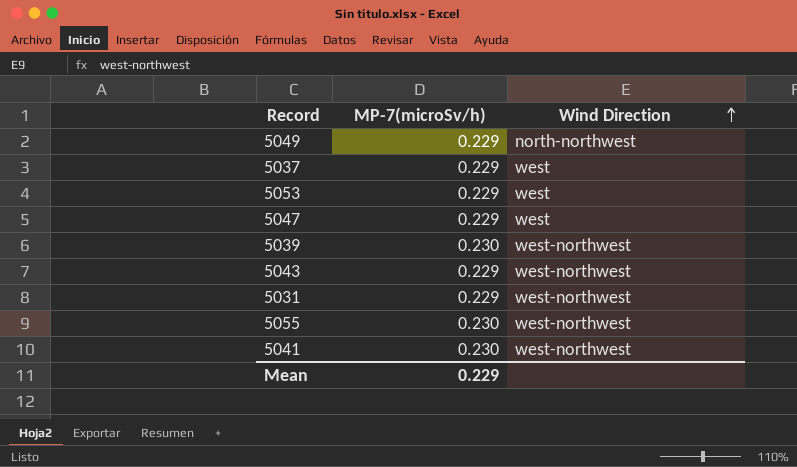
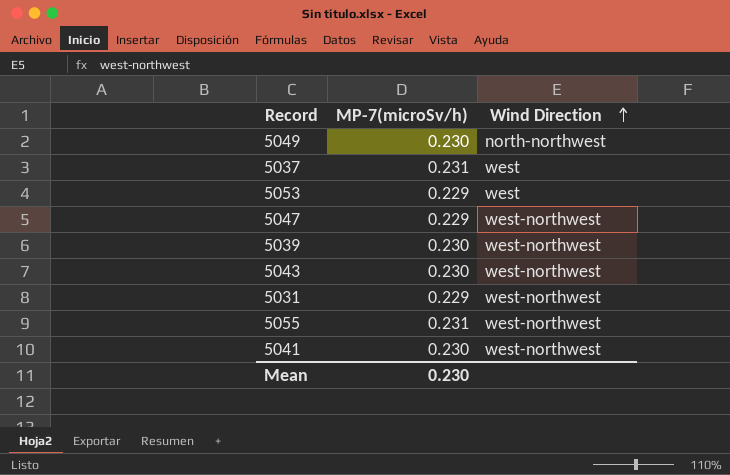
5049 | MP-7(microSv/h): 0.229 -> 0.230
5037 | MP-7(microSv/h): 0.229 -> 0.231
5047 | Wind Direction: west -> west-northwest
5043 | MP-7(microSv/h): 0.229 -> 0.230
5055 | MP-7(microSv/h): 0.230 -> 0.231
Mean | MP-7(microSv/h): 0.229 -> 0.230

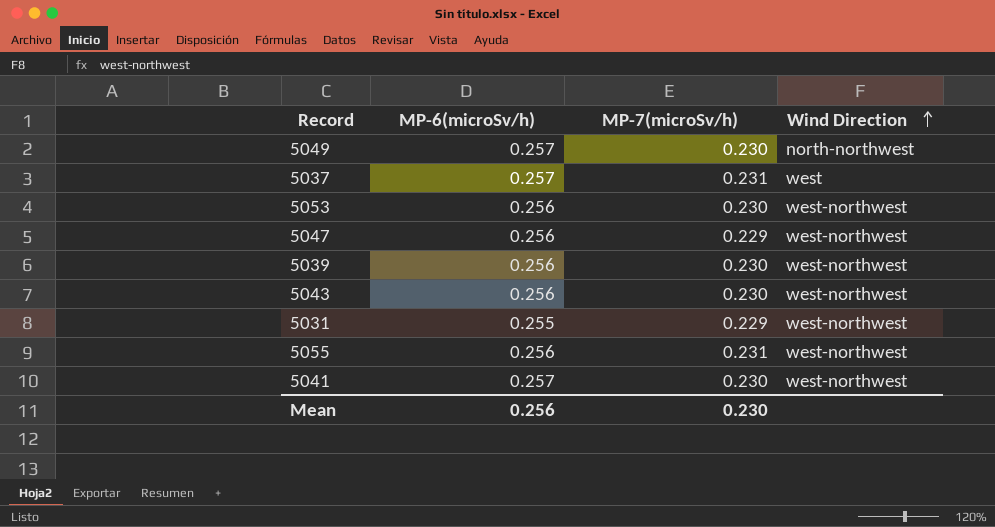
column MP-6(microSv/h) | position: none -> 2
5053 | MP-7(microSv/h): 0.229 -> 0.230
5053 | Wind Direction: west -> west-northwest

